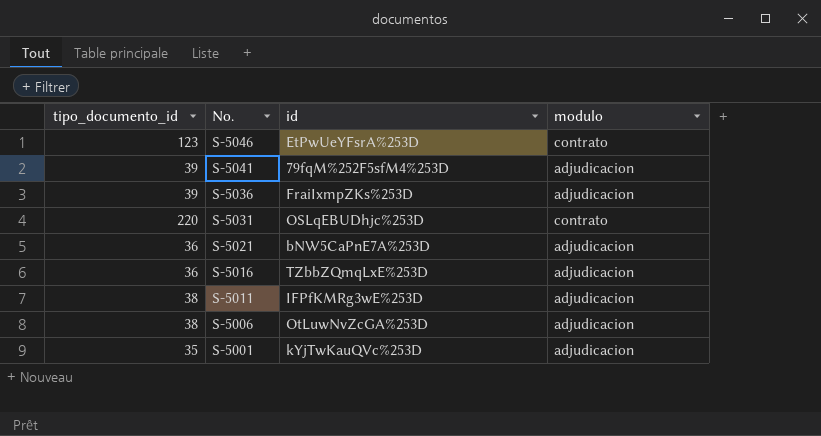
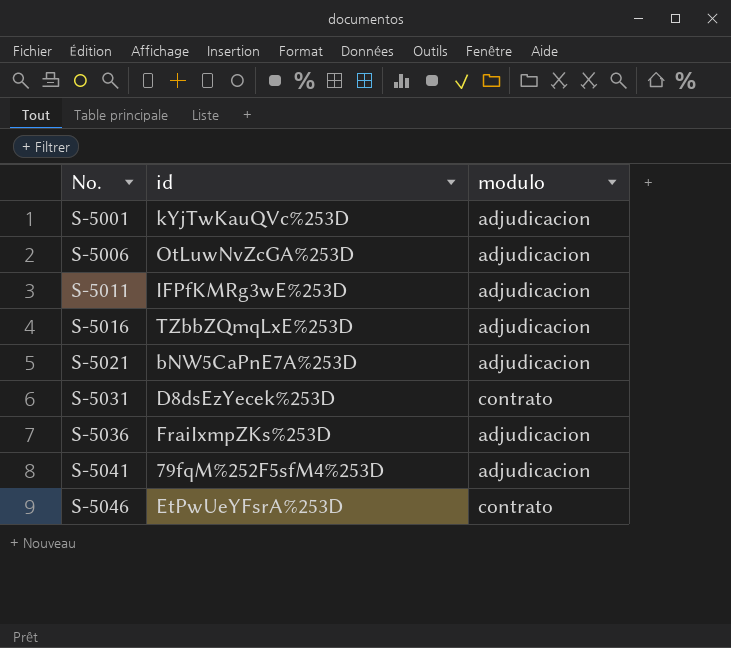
row order: No. descending -> No. ascending
column tipo_documento_id | position: 1 -> none
S-5031 | id: OSLqEBUDhjc%253D -> D8dsEzYecek%253D

